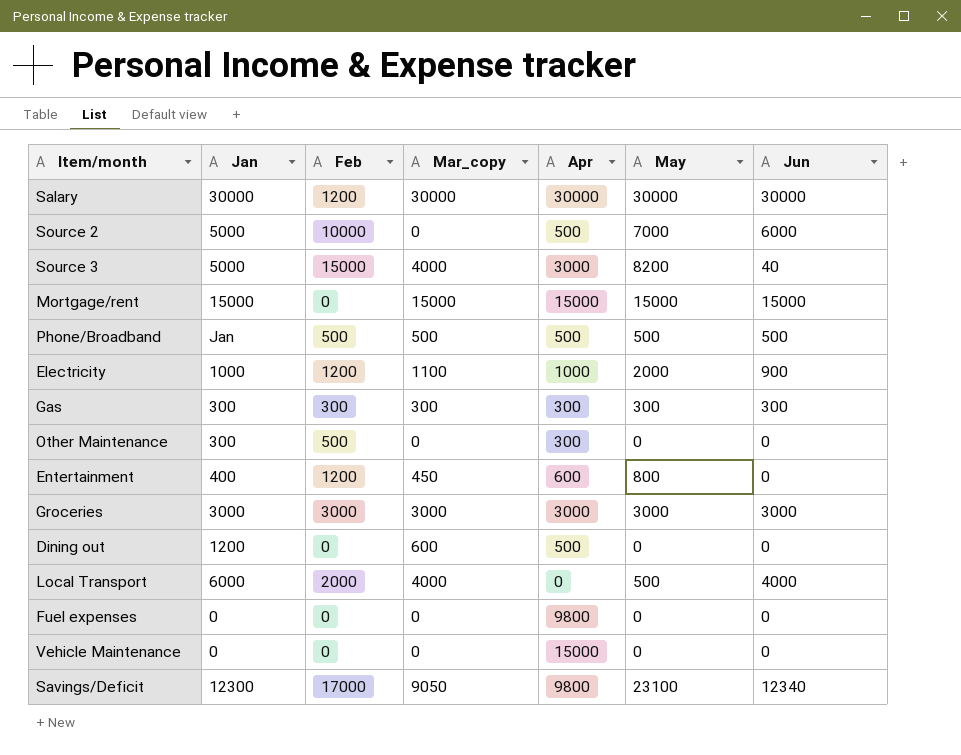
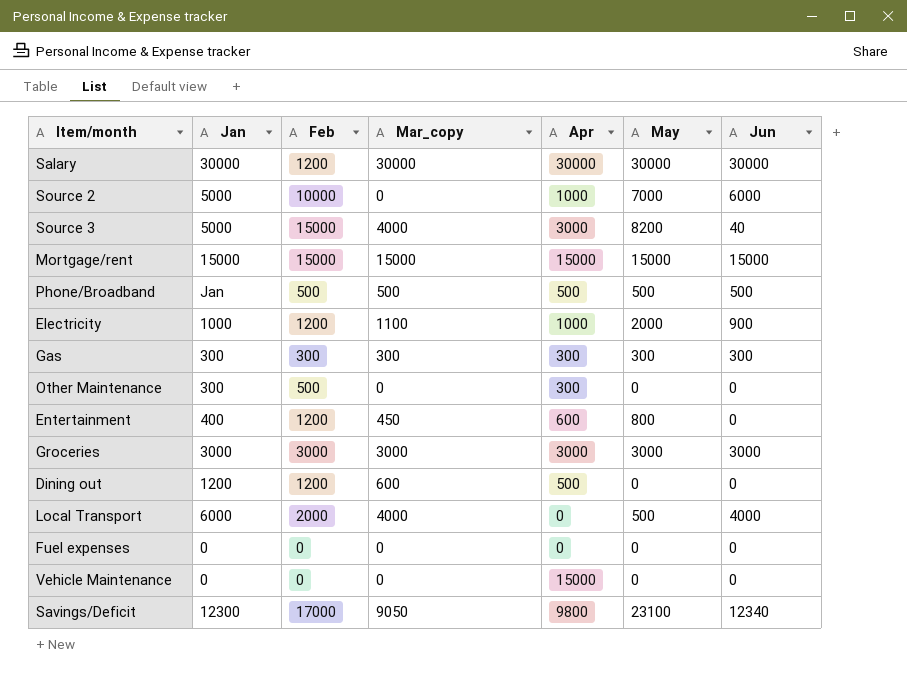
Source 2 | Apr: 500 -> 1000
Mortgage/rent | Feb: 0 -> 15000
Dining out | Feb: 0 -> 1200
Fuel expenses | Apr: 9800 -> 0

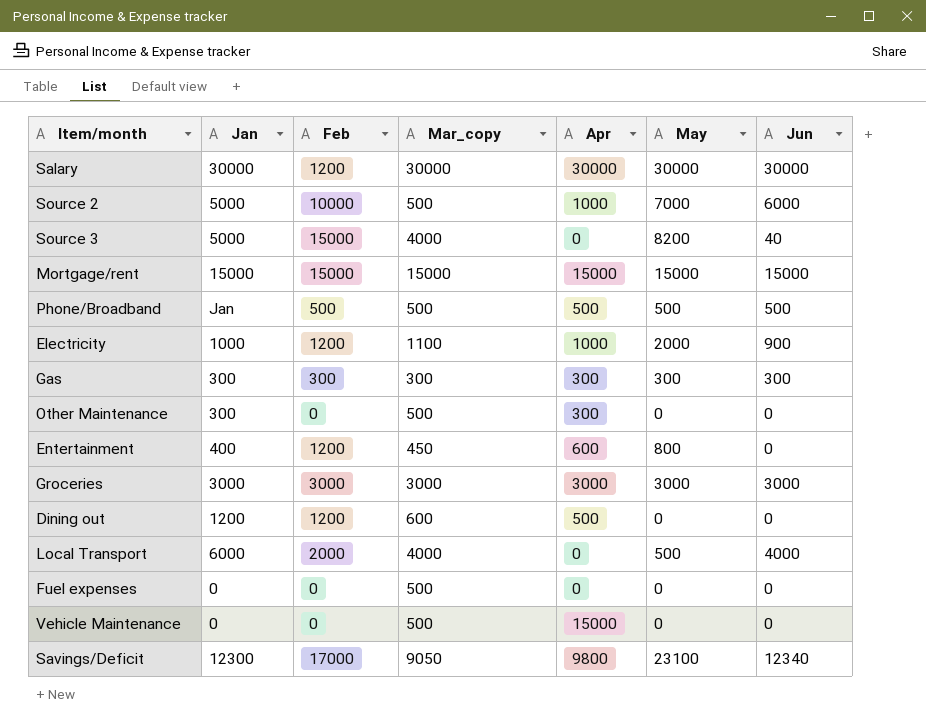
Source 2 | Mar_copy: 0 -> 500
Source 3 | Apr: 3000 -> 0
Other Maintenance | Feb: 500 -> 0
Other Maintenance | Mar_copy: 0 -> 500
Fuel expenses | Mar_copy: 0 -> 500
Vehicle Maintenance | Mar_copy: 0 -> 500

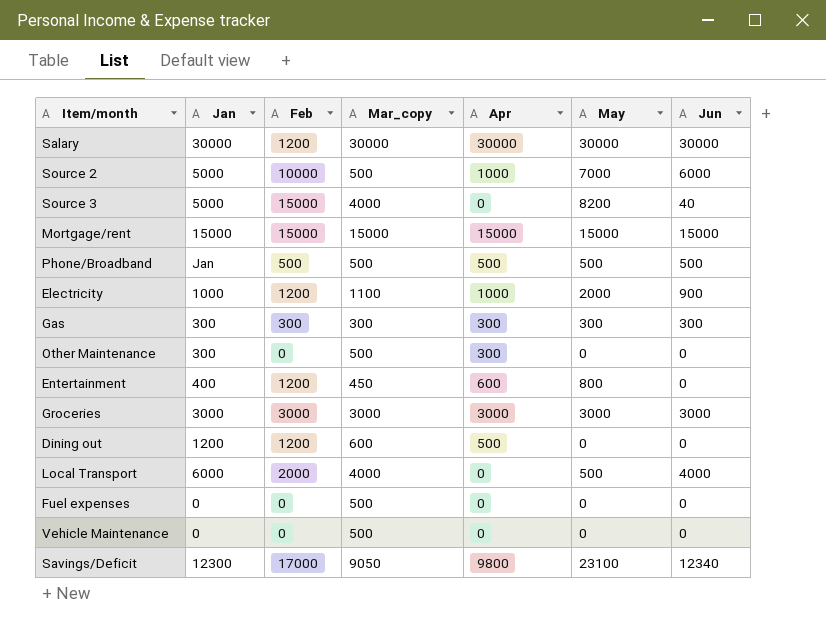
Vehicle Maintenance | Apr: 15000 -> 0

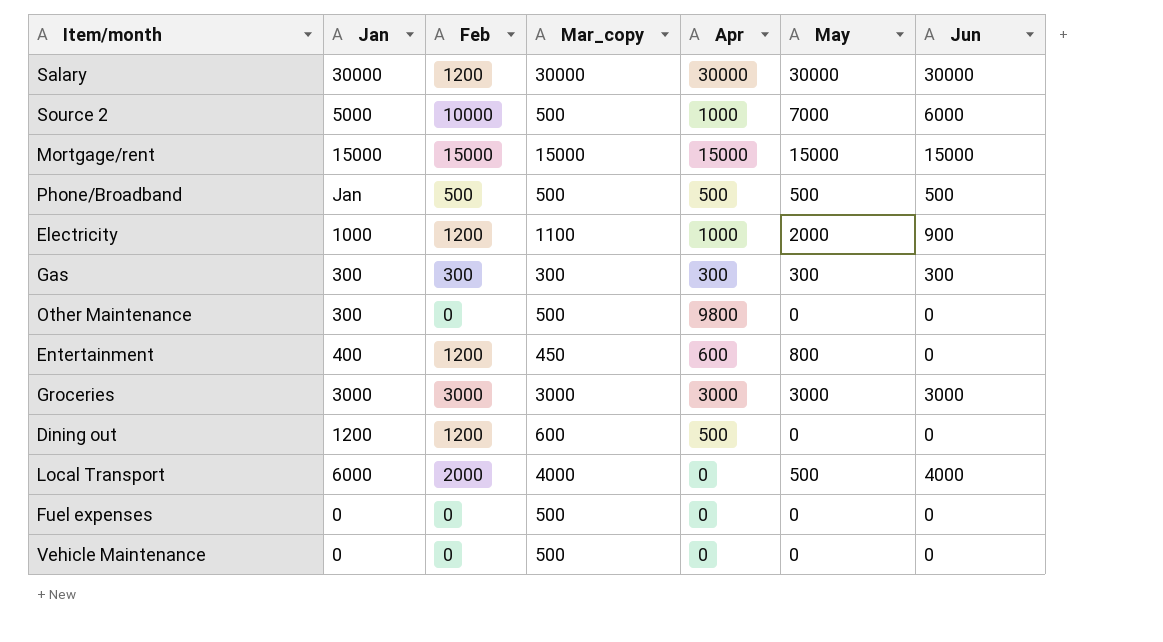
row Source 3: 5000 | 15000 | 4000 | 0 | 8200 | 40 -> none
row Savings/Deficit: 12300 | 17000 | 9050 | 9800 | 23100 | 12340 -> none
Other Maintenance | Apr: 300 -> 9800

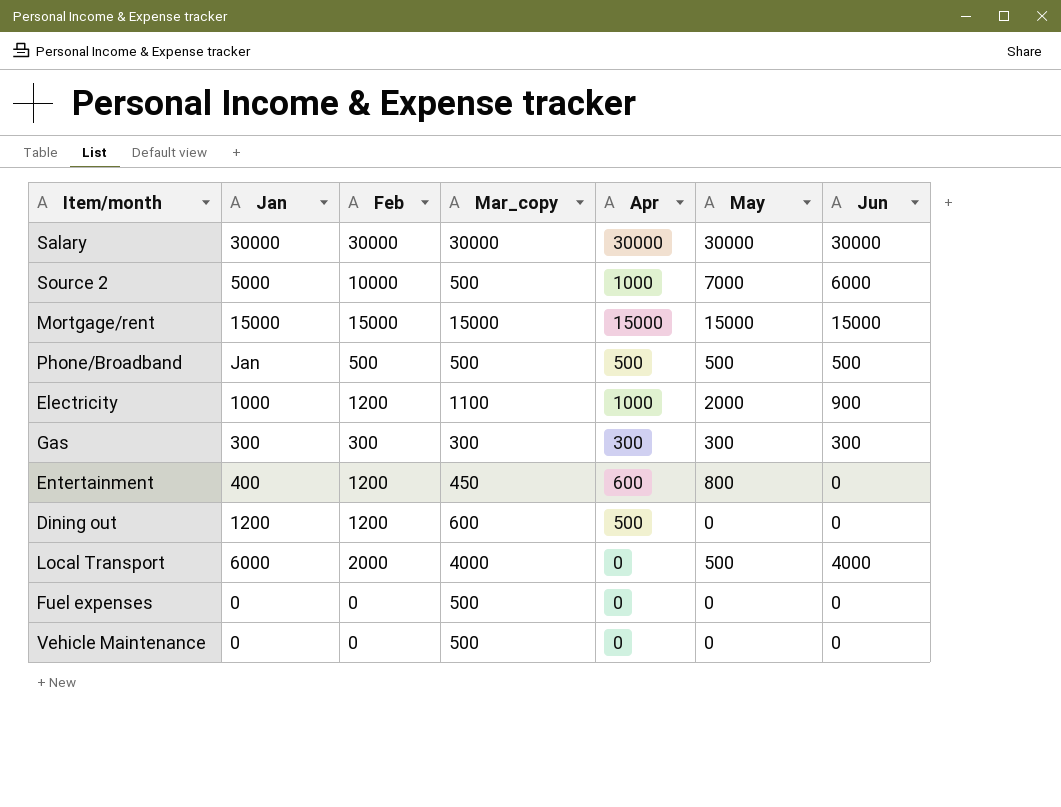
row Other Maintenance: 300 | 0 | 500 | 9800 | 0 | 0 -> none
row Groceries: 3000 | 3000 | 3000 | 3000 | 3000 | 3000 -> none
Salary | Feb: 1200 -> 30000

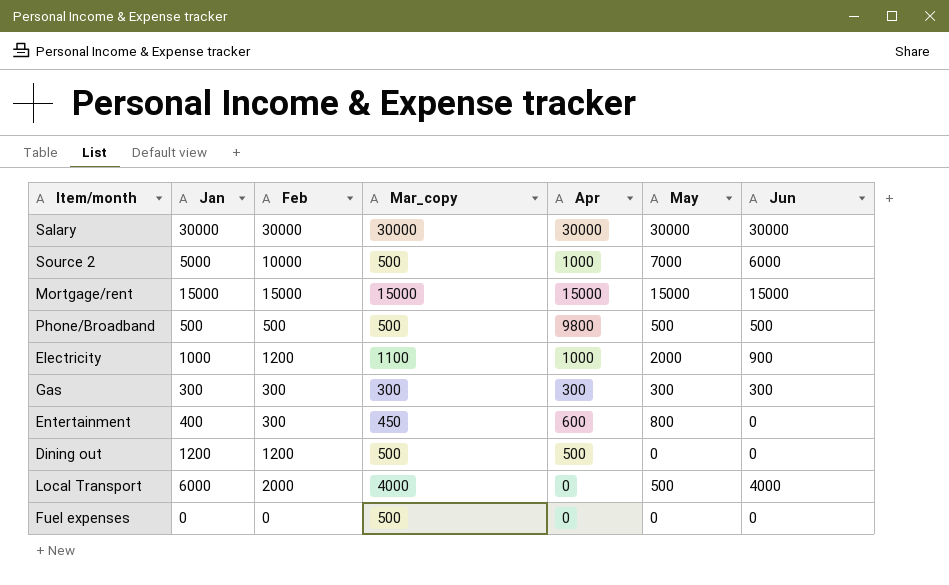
row Vehicle Maintenance: 0 | 0 | 500 | 0 | 0 | 0 -> none
Phone/Broadband | Jan: Jan -> 500
Phone/Broadband | Apr: 500 -> 9800
Entertainment | Feb: 1200 -> 300
Dining out | Mar_copy: 600 -> 500

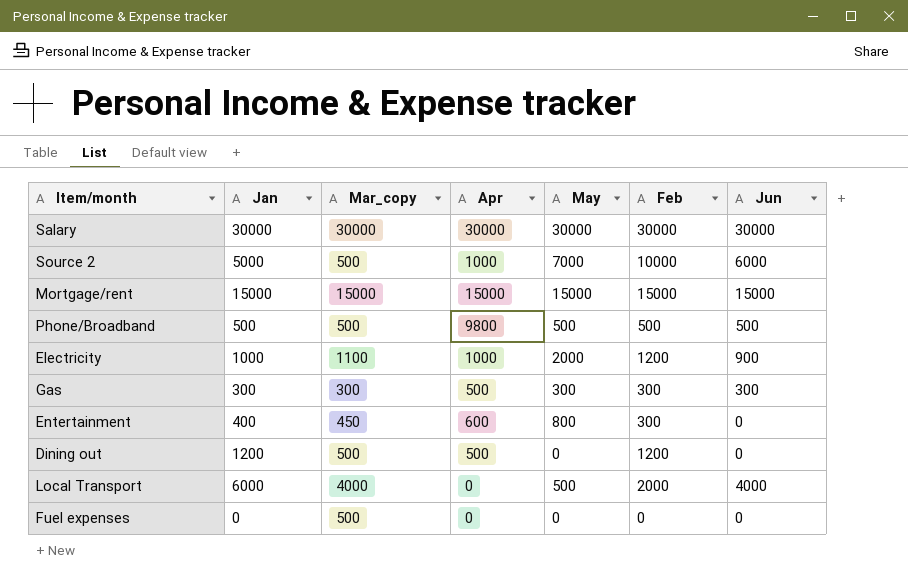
column Feb | position: 3 -> 6
Gas | Apr: 300 -> 500

